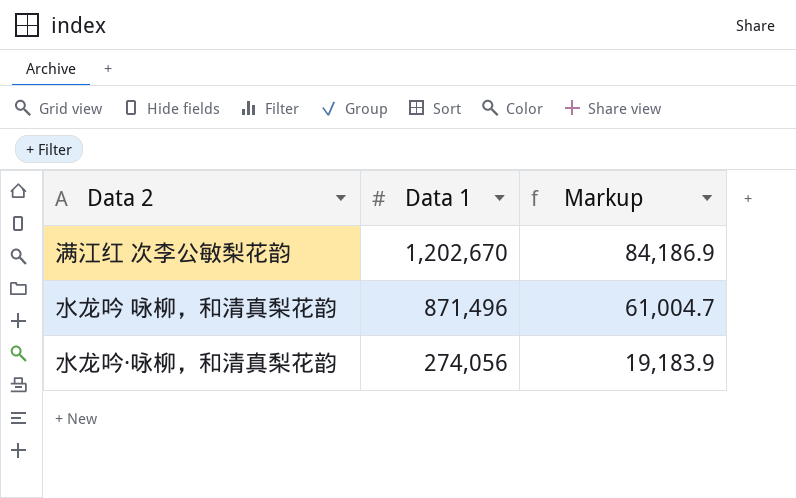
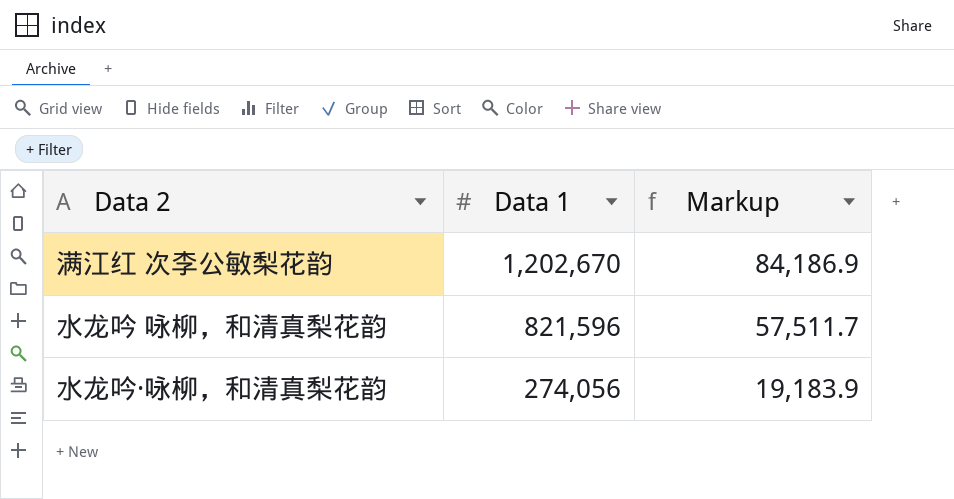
水龙吟 咏柳，和清真梨花韵 | Data 1: 871,496 -> 821,596
水龙吟 咏柳，和清真梨花韵 | Markup: 61,004.7 -> 57,511.7

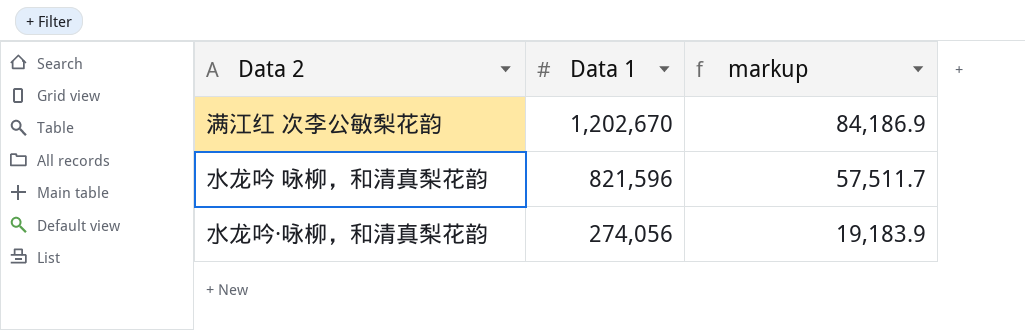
column name: Markup -> markup

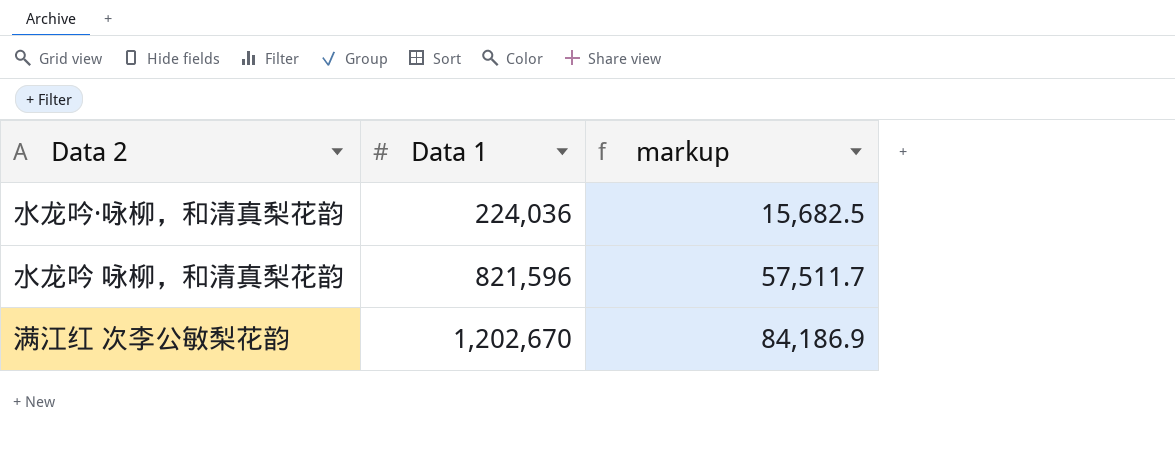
row order: Data 1 descending -> Data 1 ascending
水龙吟·咏柳，和清真梨花韵 | Data 1: 274,056 -> 224,036
水龙吟·咏柳，和清真梨花韵 | markup: 19,183.9 -> 15,682.5

